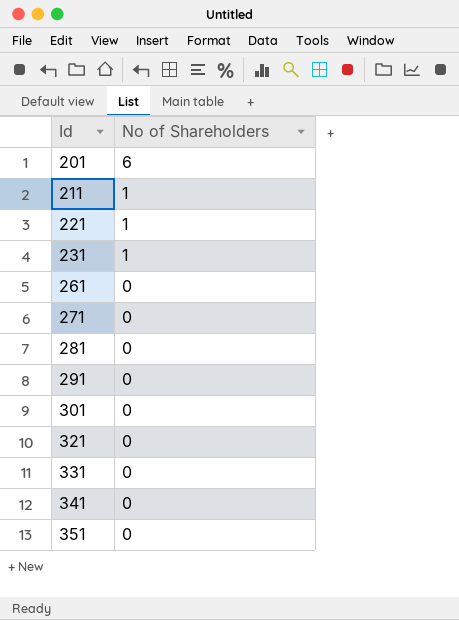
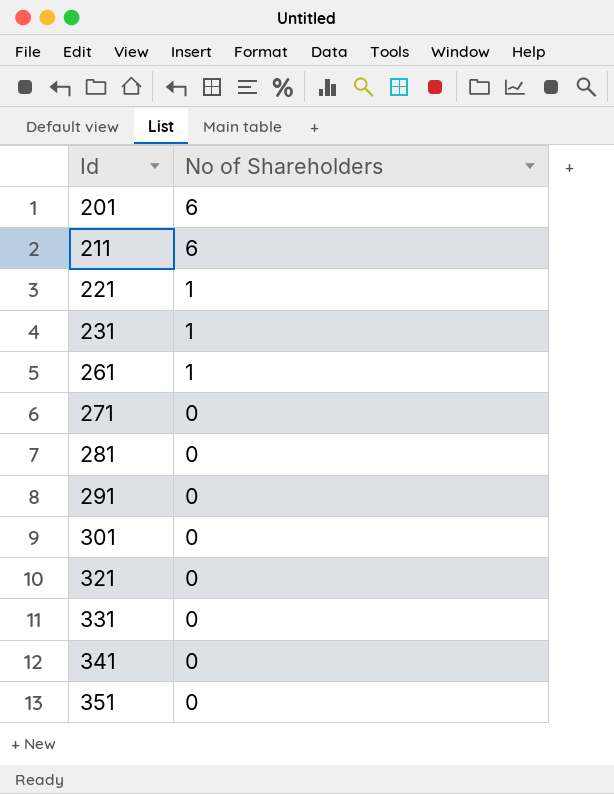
211 | No of Shareholders: 1 -> 6
261 | No of Shareholders: 0 -> 1

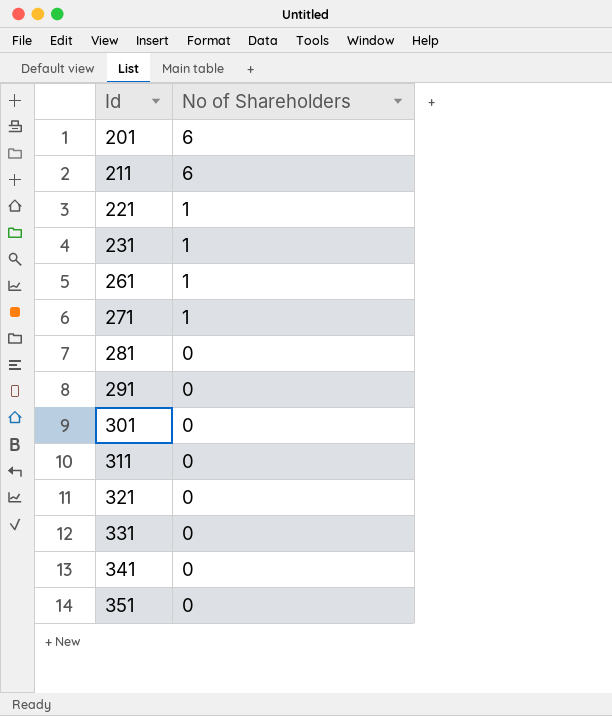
271 | No of Shareholders: 0 -> 1
row 311: none -> 0

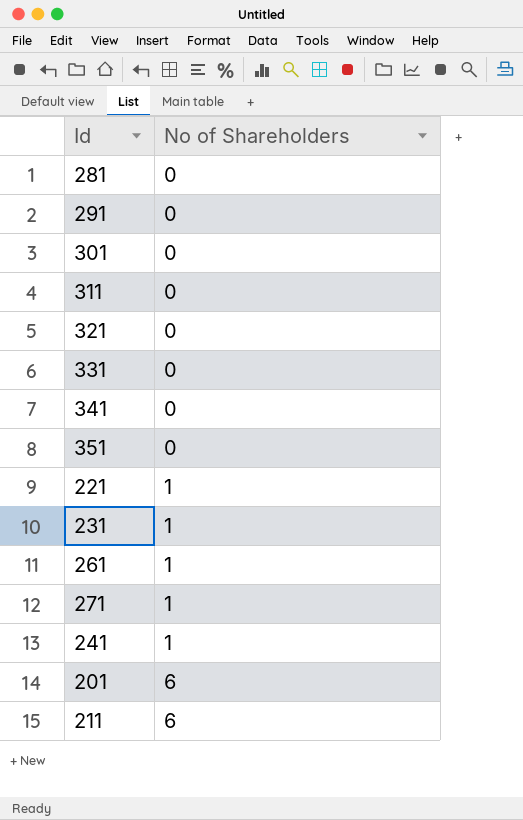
row order: Id ascending -> No of Shareholders ascending
row 241: none -> 1

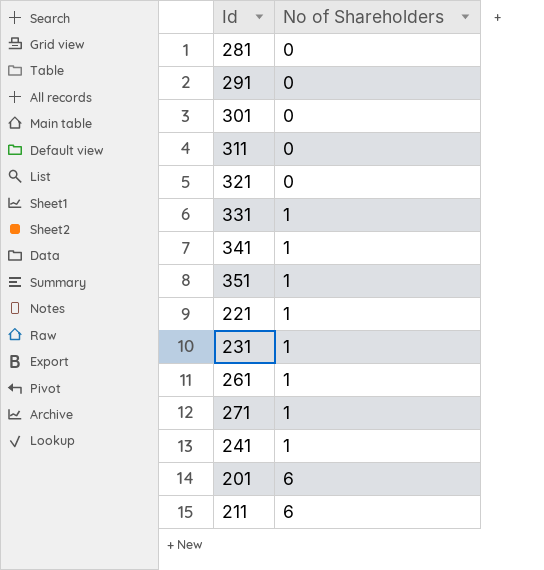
331 | No of Shareholders: 0 -> 1
341 | No of Shareholders: 0 -> 1
351 | No of Shareholders: 0 -> 1

